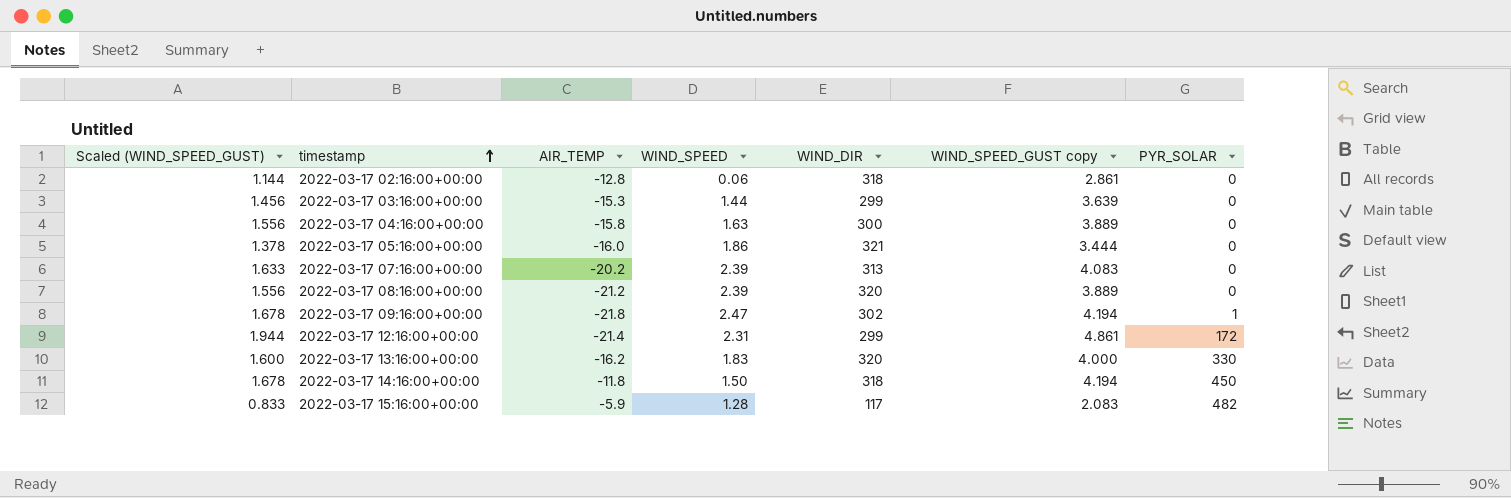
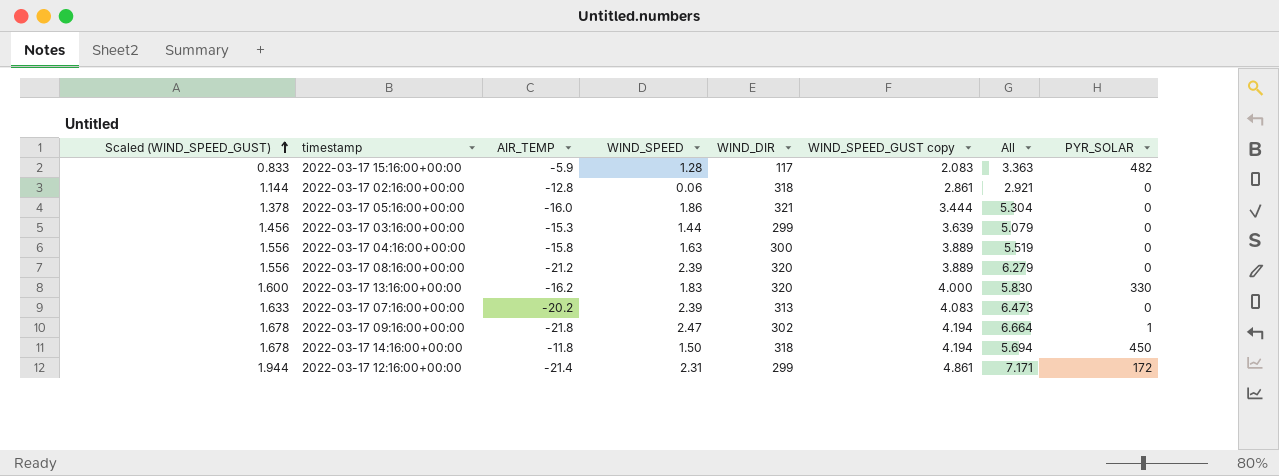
row order: timestamp ascending -> Scaled (WIND_SPEED_GUST) ascending
column All | formula: none -> [WIND_SPEED] + [WIND_SPEED_GUST copy]

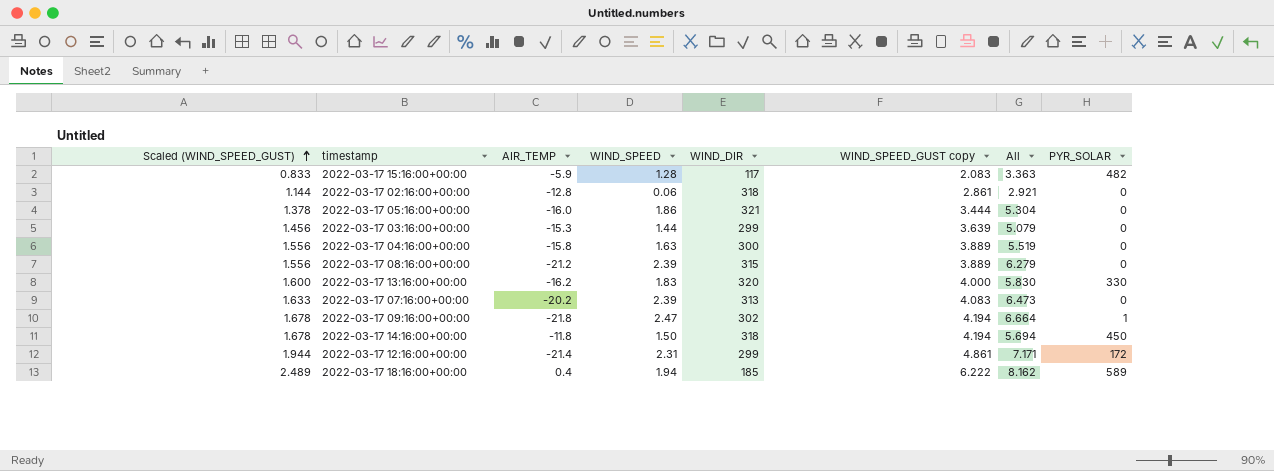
2022-03-17 08:16:00+00:00 | WIND_DIR: 320 -> 315
row 2022-03-17 18:16:00+00:00: none -> 2.489 | 0.4 | 1.94 | 185 | 6.222 | 8.162 | 589

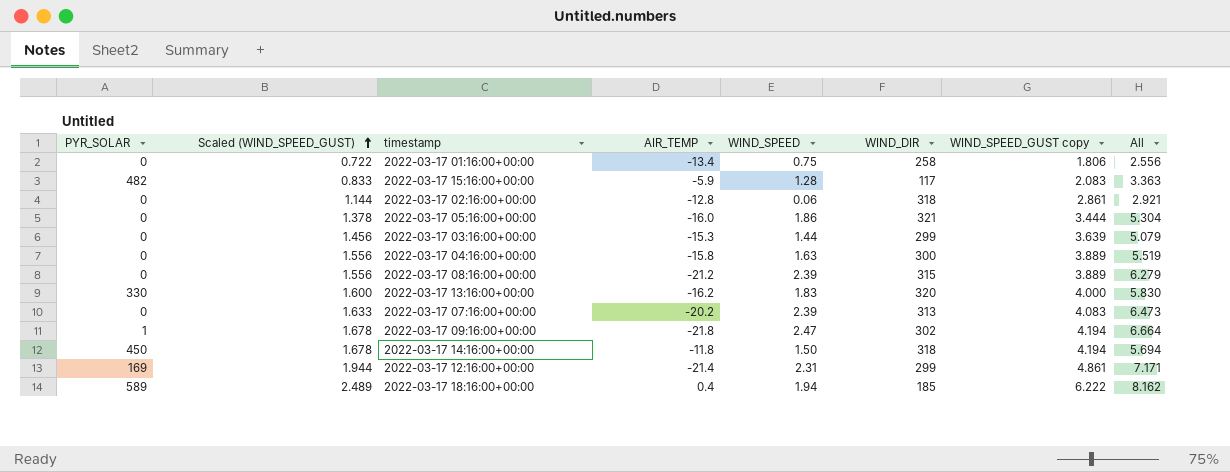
column PYR_SOLAR | position: 8 -> 1
row 2022-03-17 01:16:00+00:00: none -> 0 | 0.722 | -13.4 | 0.75 | 258 | 1.806 | 2.556
2022-03-17 12:16:00+00:00 | PYR_SOLAR: 172 -> 169

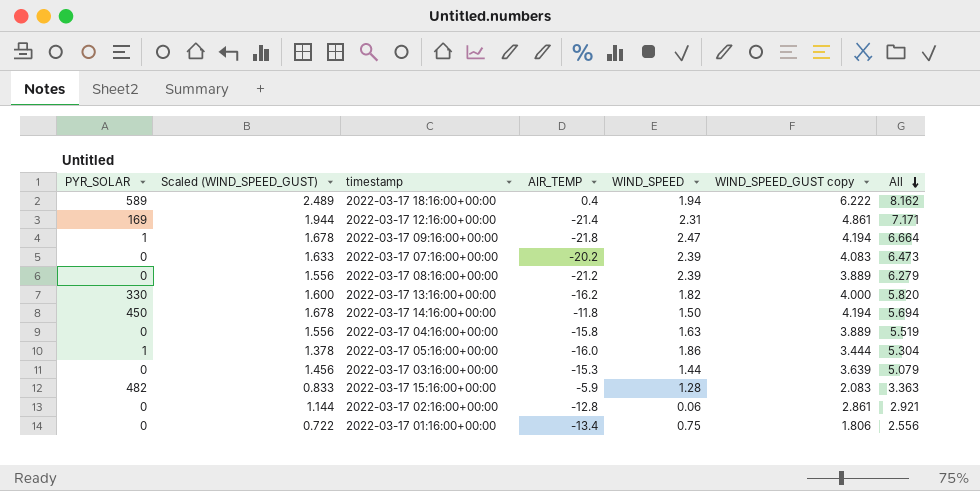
row order: Scaled (WIND_SPEED_GUST) ascending -> All descending
column WIND_DIR | position: 6 -> none
2022-03-17 13:16:00+00:00 | WIND_SPEED: 1.83 -> 1.82
2022-03-17 13:16:00+00:00 | All: 5.830 -> 5.820
2022-03-17 05:16:00+00:00 | PYR_SOLAR: 0 -> 1

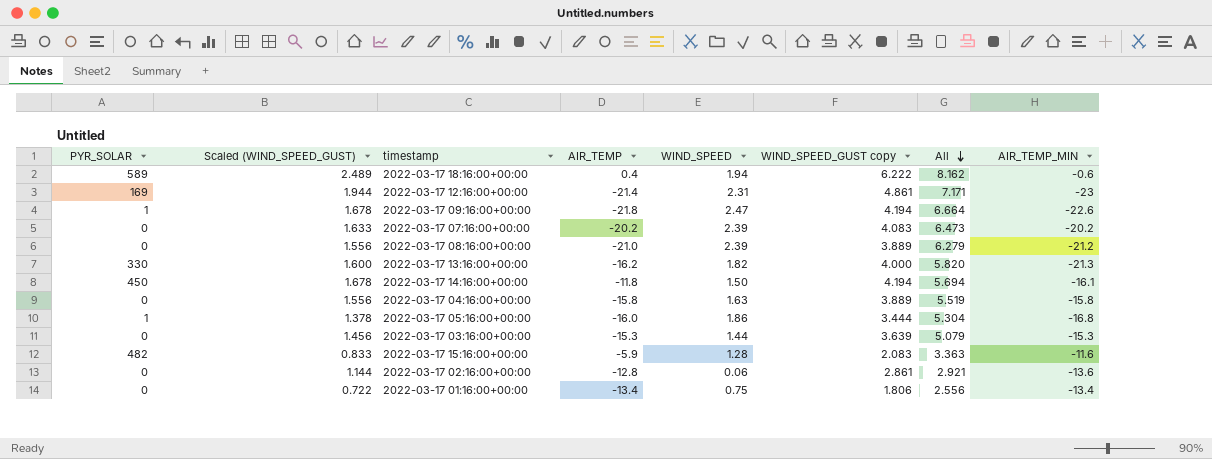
column AIR_TEMP_MIN | position: none -> 8
2022-03-17 08:16:00+00:00 | AIR_TEMP: -21.2 -> -21.0

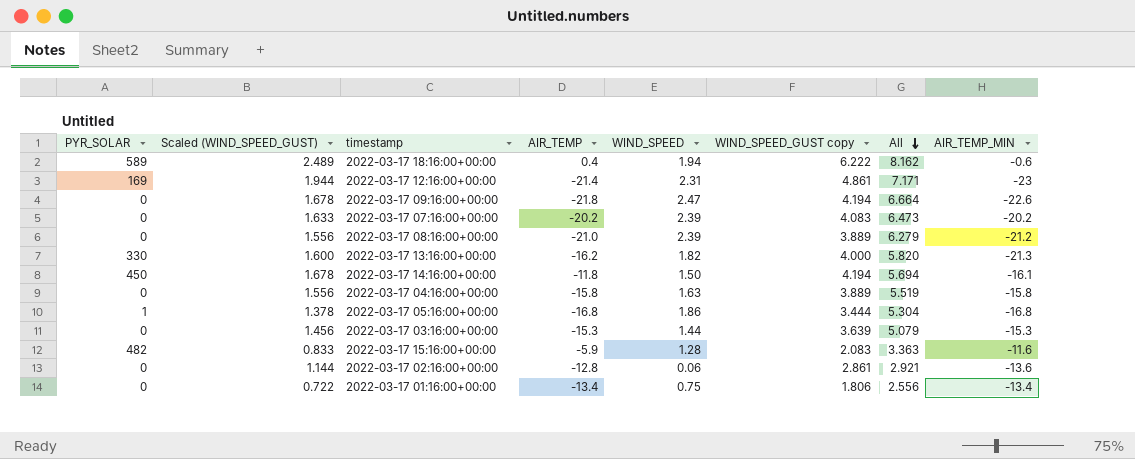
2022-03-17 09:16:00+00:00 | PYR_SOLAR: 1 -> 0
2022-03-17 05:16:00+00:00 | AIR_TEMP: -16.0 -> -16.8

